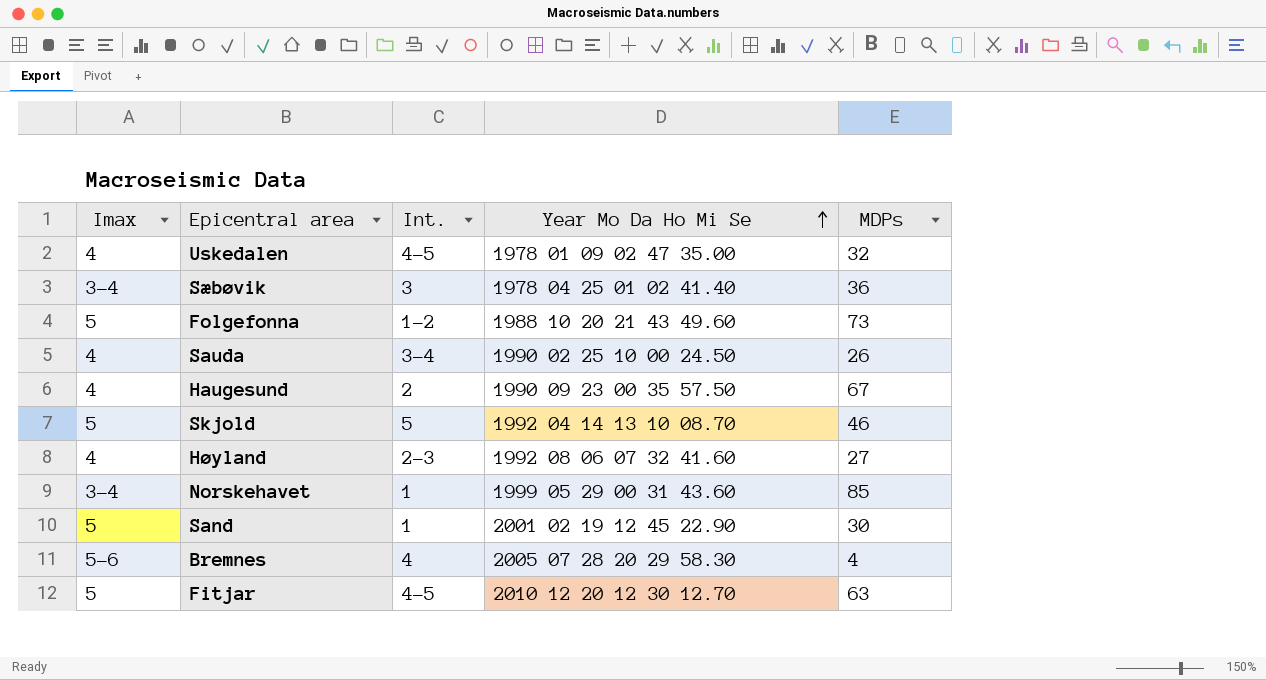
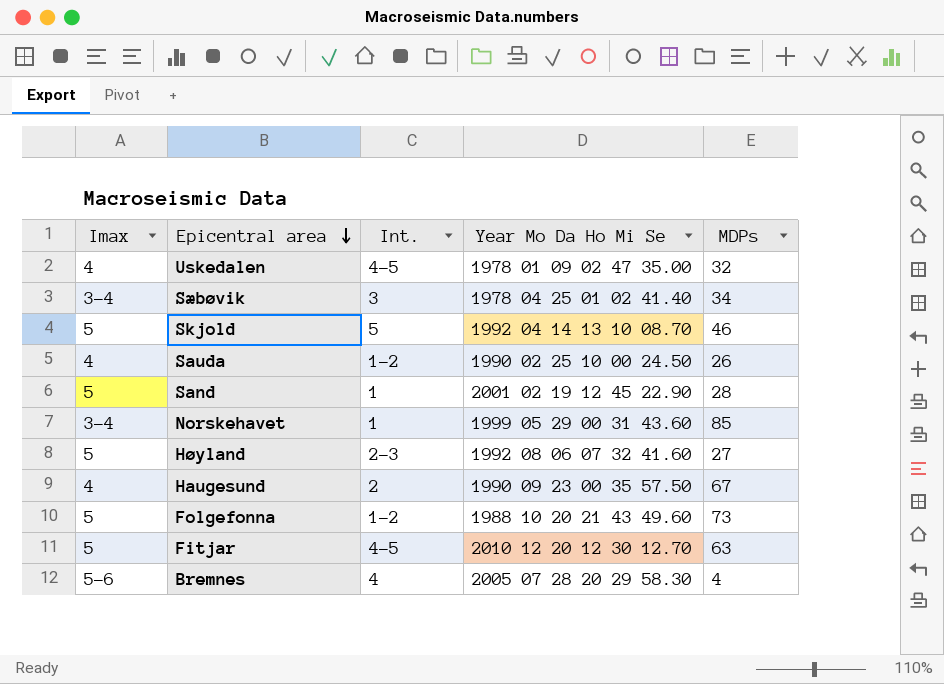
row order: Year Mo Da Ho Mi Se ascending -> Epicentral area descending
Sæbøvik | MDPs: 36 -> 34
Sauda | Int.: 3-4 -> 1-2
Sand | MDPs: 30 -> 28
Høyland | Imax: 4 -> 5

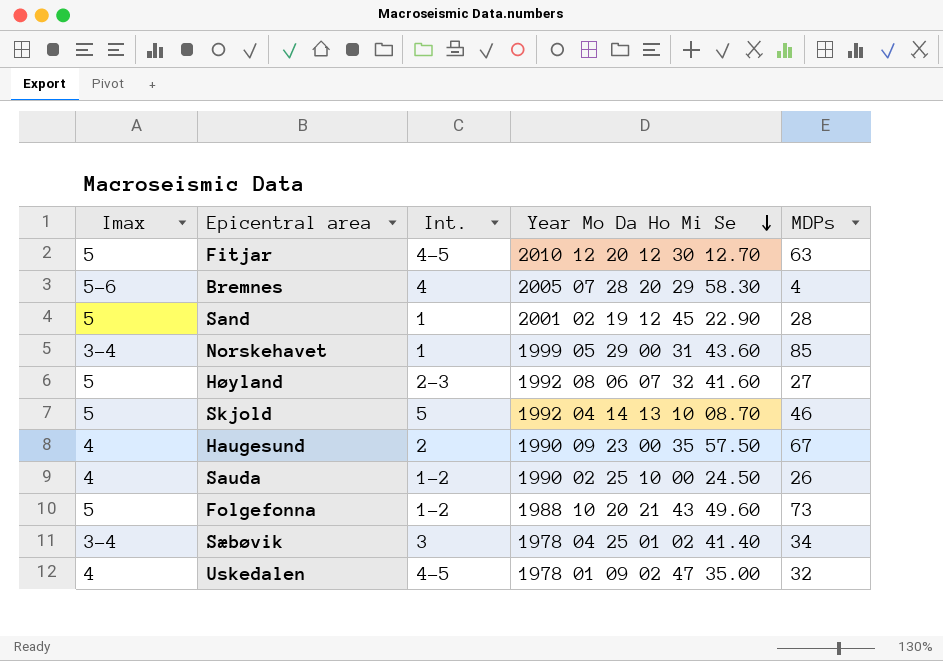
row order: Epicentral area descending -> Year Mo Da Ho Mi Se descending

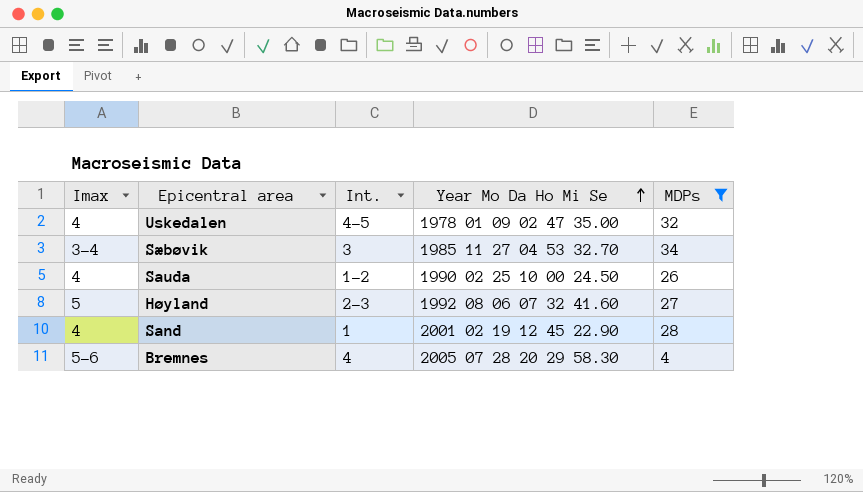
filter: none -> MDPs <= 34
row order: Year Mo Da Ho Mi Se descending -> Year Mo Da Ho Mi Se ascending
Sæbøvik | Year Mo Da Ho Mi Se: 1978 04 25 01 02 41.40 -> 1985 11 27 04 53 32.70
Sand | Imax: 5 -> 4

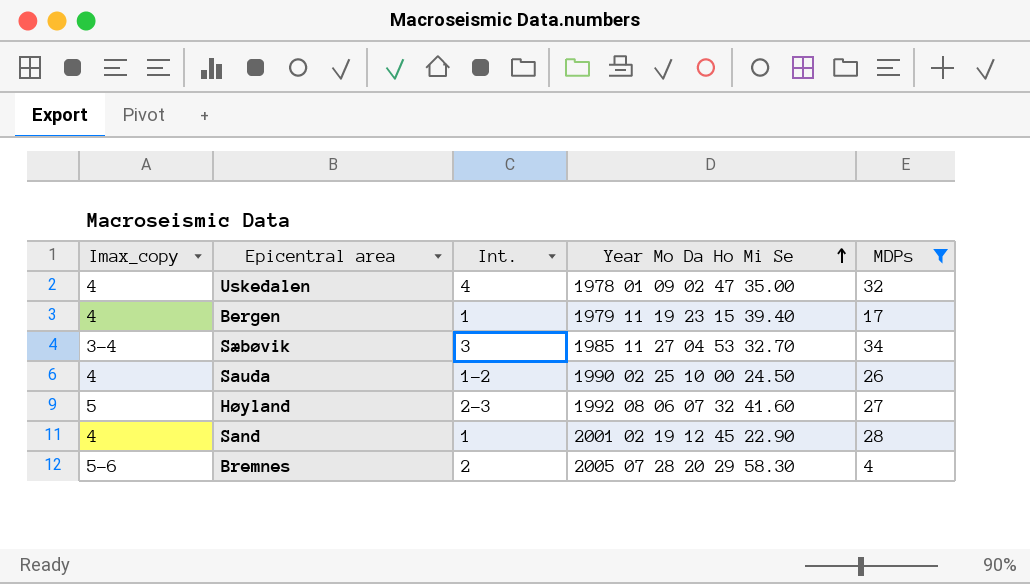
column name: Imax -> Imax_copy
Uskedalen | Int.: 4-5 -> 4
row Bergen: none -> 4 | 1 | 1979 11 19 23 15 39.40 | 17
Bremnes | Int.: 4 -> 2

